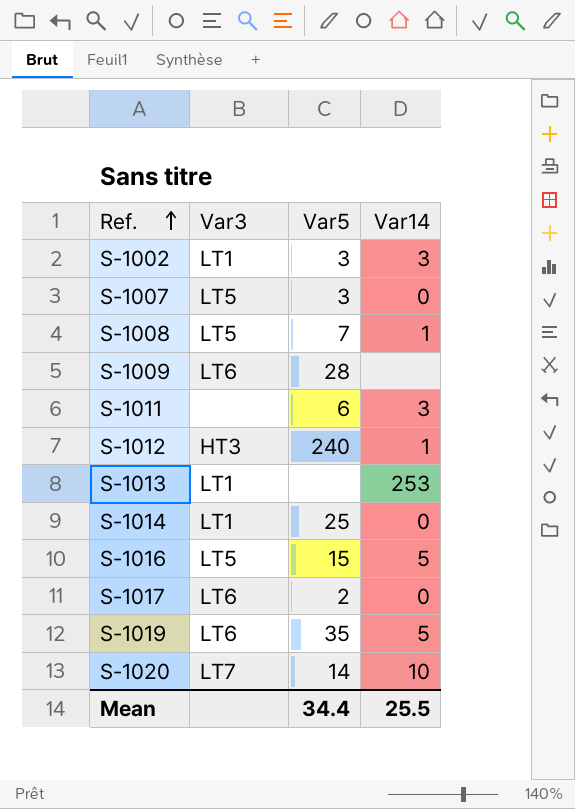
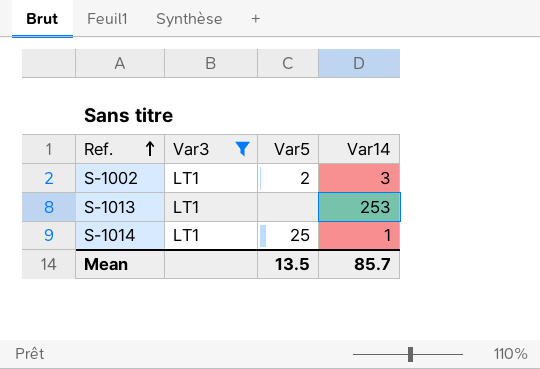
filter: none -> Var3 = LT1
S-1002 | Var5: 3 -> 2
S-1014 | Var14: 0 -> 1
Mean | Var5: 34.4 -> 13.5
Mean | Var14: 25.5 -> 85.7

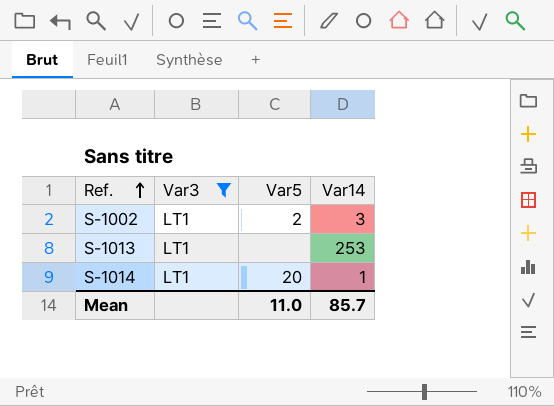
S-1014 | Var5: 25 -> 20
Mean | Var5: 13.5 -> 11.0

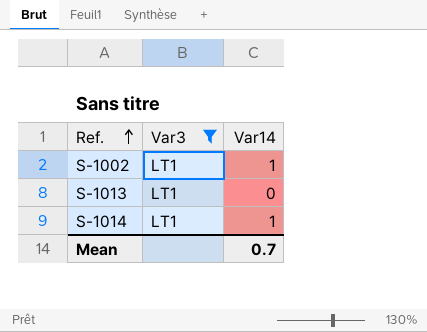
column Var5 | position: 3 -> none
S-1002 | Var14: 3 -> 1
S-1013 | Var14: 253 -> 0
Mean | Var14: 85.7 -> 0.7

